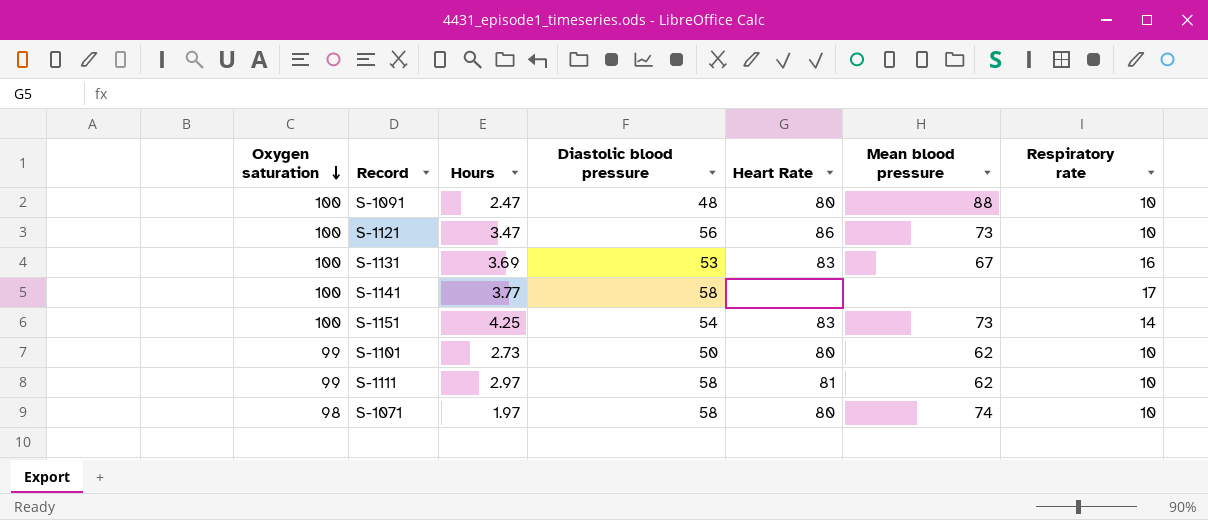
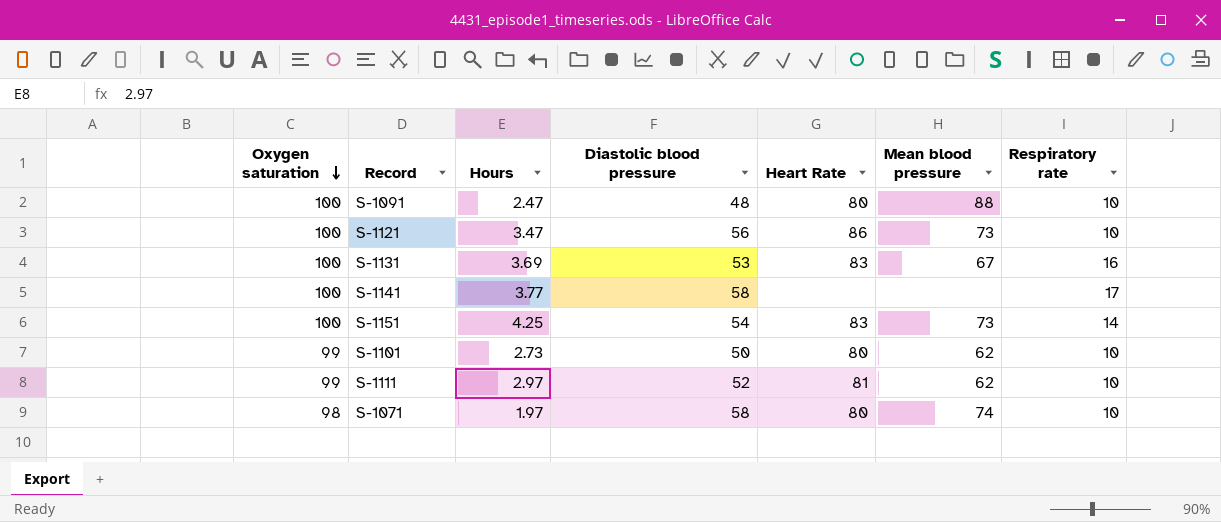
S-1111 | Diastolic blood pressure: 58 -> 52

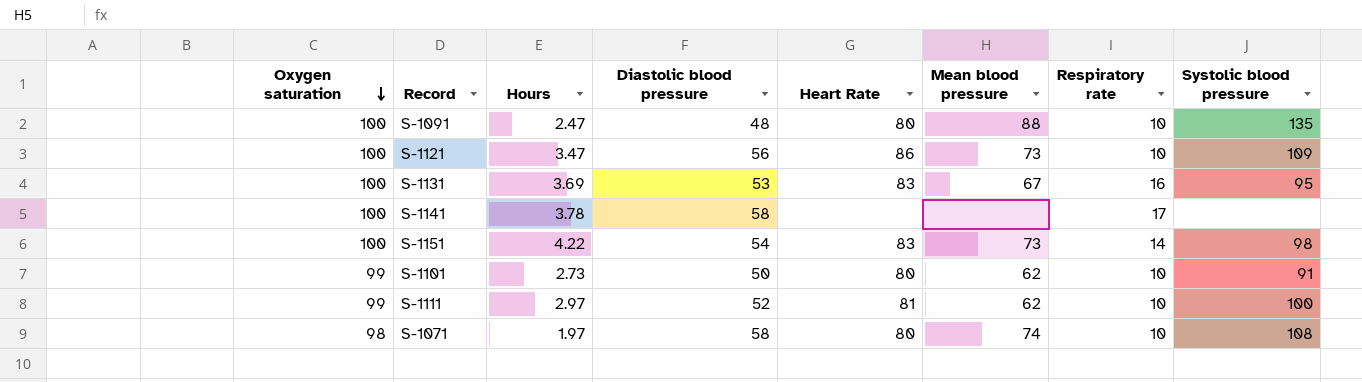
column Systolic blood pressure | position: none -> 8
S-1141 | Hours: 3.77 -> 3.78
S-1151 | Hours: 4.25 -> 4.22

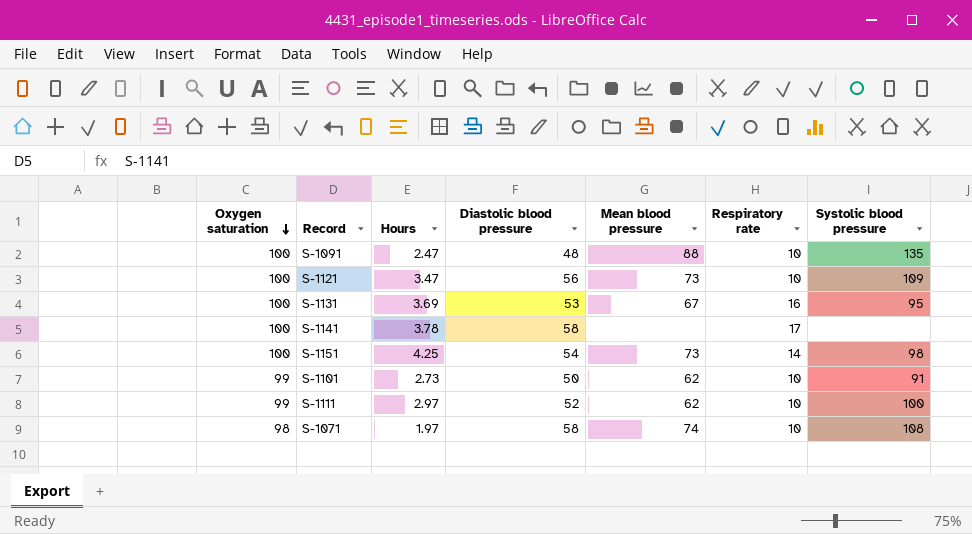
column Heart Rate | position: 5 -> none
S-1151 | Hours: 4.22 -> 4.25

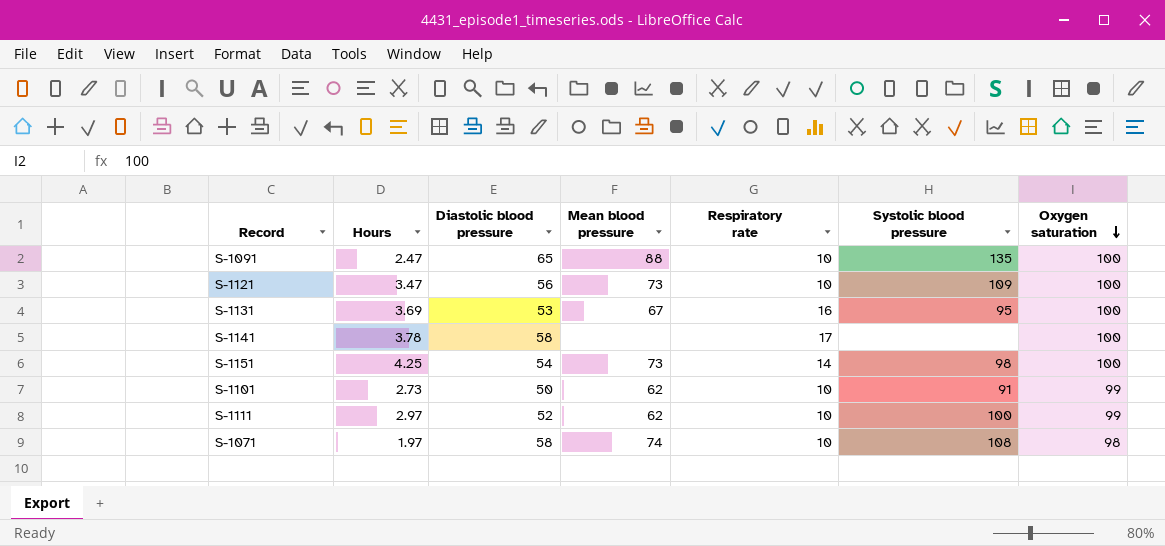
column Oxygen saturation | position: 1 -> 7
S-1091 | Diastolic blood pressure: 48 -> 65

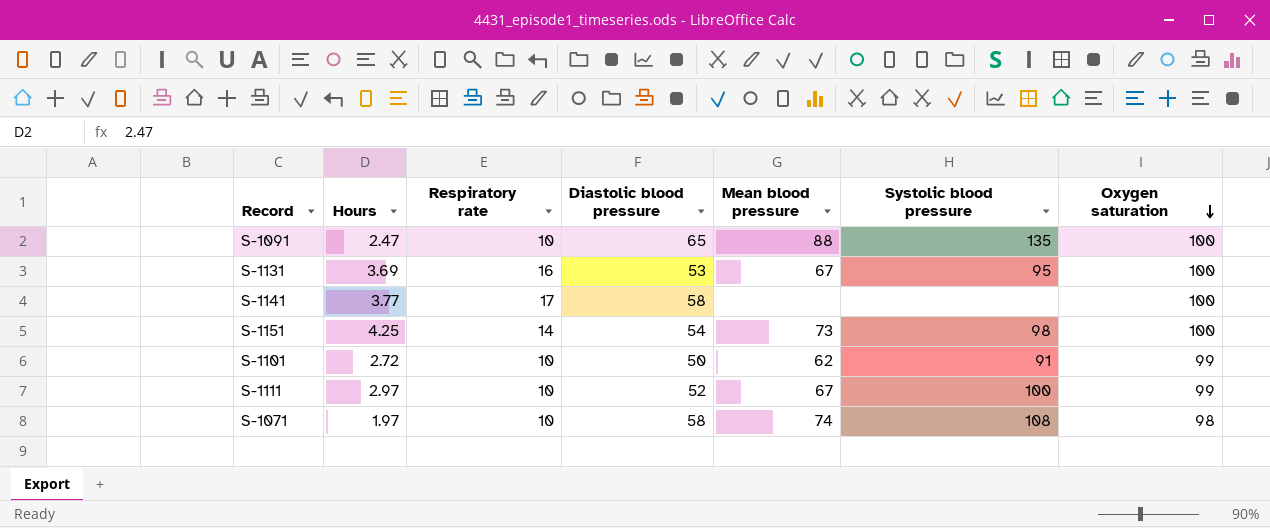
column Respiratory rate | position: 5 -> 3
row S-1121: 3.47 | 56 | 73 | 10 | 109 | 100 -> none
S-1141 | Hours: 3.78 -> 3.77
S-1101 | Hours: 2.73 -> 2.72
S-1111 | Mean blood pressure: 62 -> 67

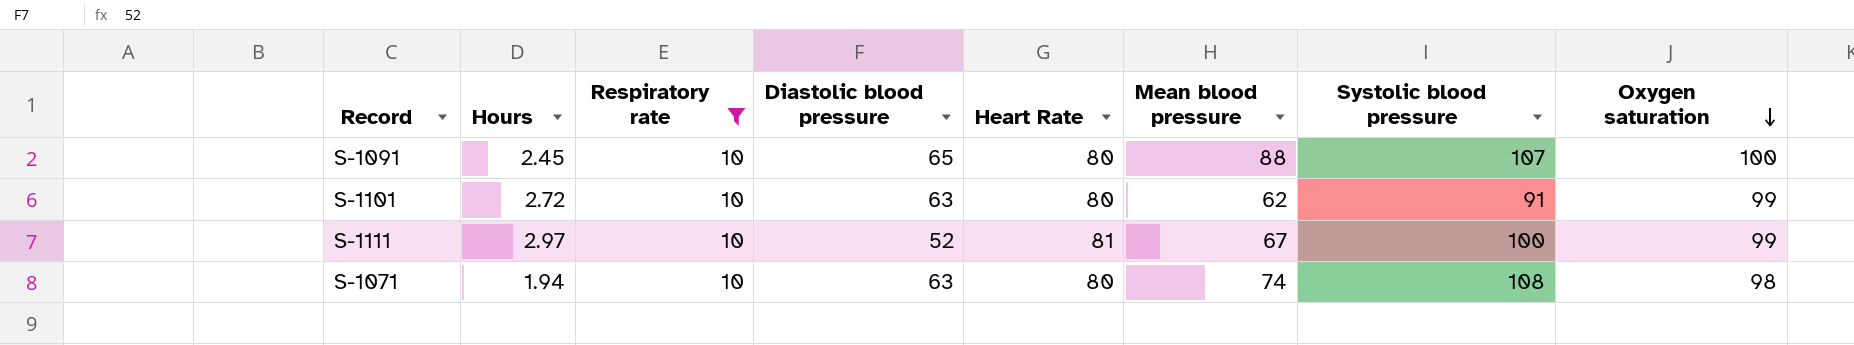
filter: none -> Respiratory rate = 10
column Heart Rate | position: none -> 5
S-1091 | Hours: 2.47 -> 2.45
S-1091 | Systolic blood pressure: 135 -> 107
S-1101 | Diastolic blood pressure: 50 -> 63
S-1071 | Hours: 1.97 -> 1.94
S-1071 | Diastolic blood pressure: 58 -> 63

